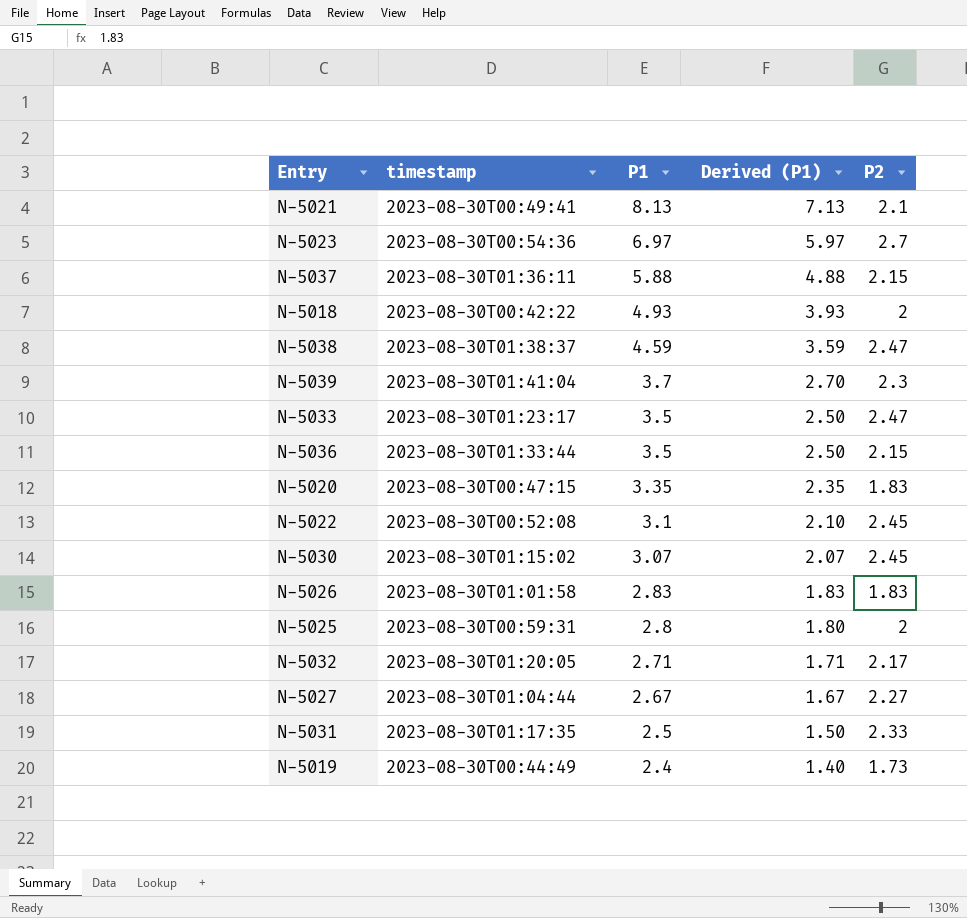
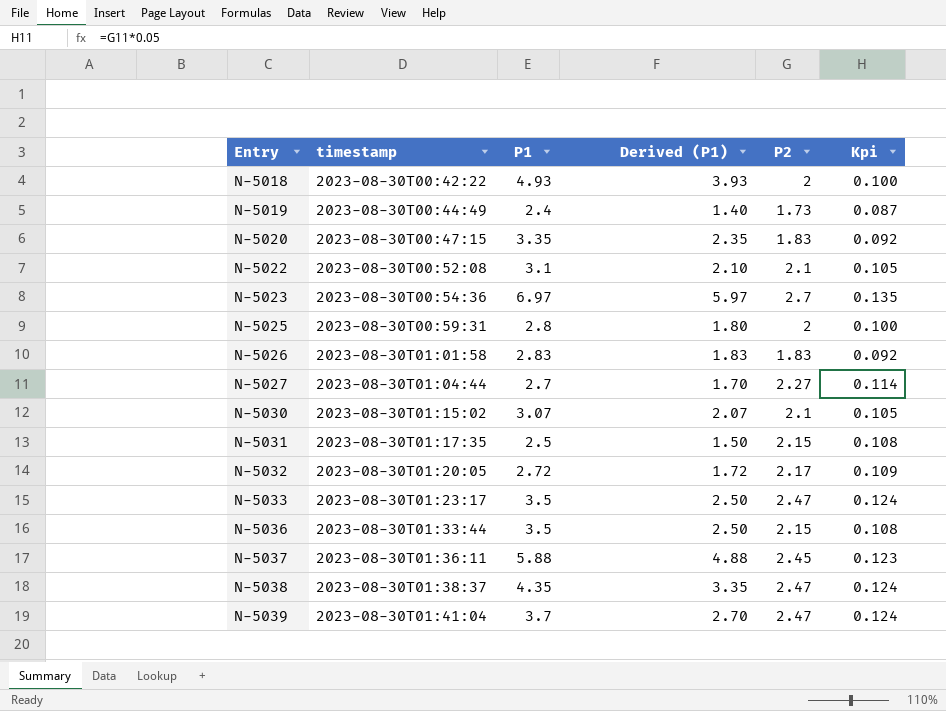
row order: P1 descending -> Entry ascending
column Kpi | formula: none -> [P2] * 0.05
row N-5021: 2023-08-30T00:49:41 | 8.13 | 7.13 | 2.1 -> none
N-5022 | P2: 2.45 -> 2.1
N-5027 | P1: 2.67 -> 2.7
N-5027 | Derived (P1): 1.67 -> 1.70
N-5030 | P2: 2.45 -> 2.1
N-5031 | P2: 2.33 -> 2.15
N-5032 | P1: 2.71 -> 2.72
N-5032 | Derived (P1): 1.71 -> 1.72
N-5037 | P2: 2.15 -> 2.45
N-5038 | P1: 4.59 -> 4.35
N-5038 | Derived (P1): 3.59 -> 3.35
N-5039 | P2: 2.3 -> 2.47

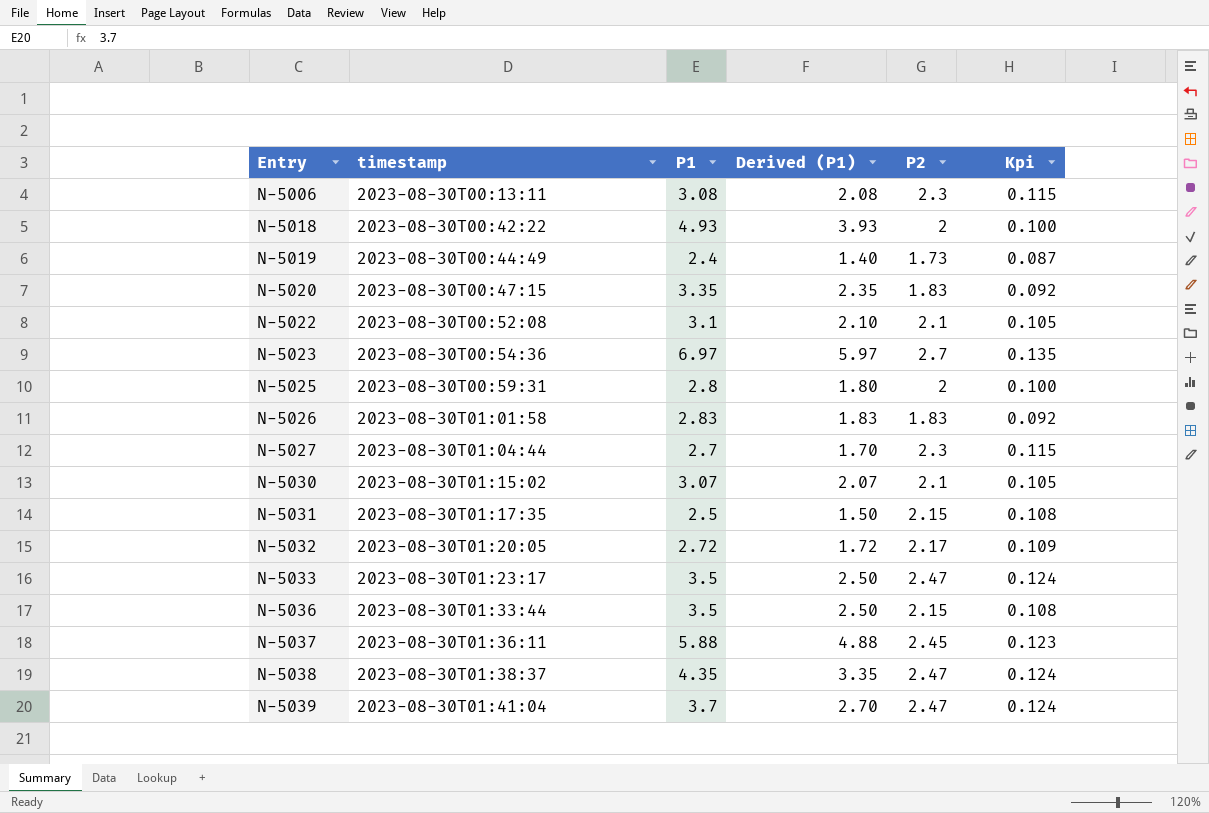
row N-5006: none -> 2023-08-30T00:13:11 | 3.08 | 2.08 | 2.3 | 0.115
N-5027 | P2: 2.27 -> 2.3
N-5027 | Kpi: 0.114 -> 0.115

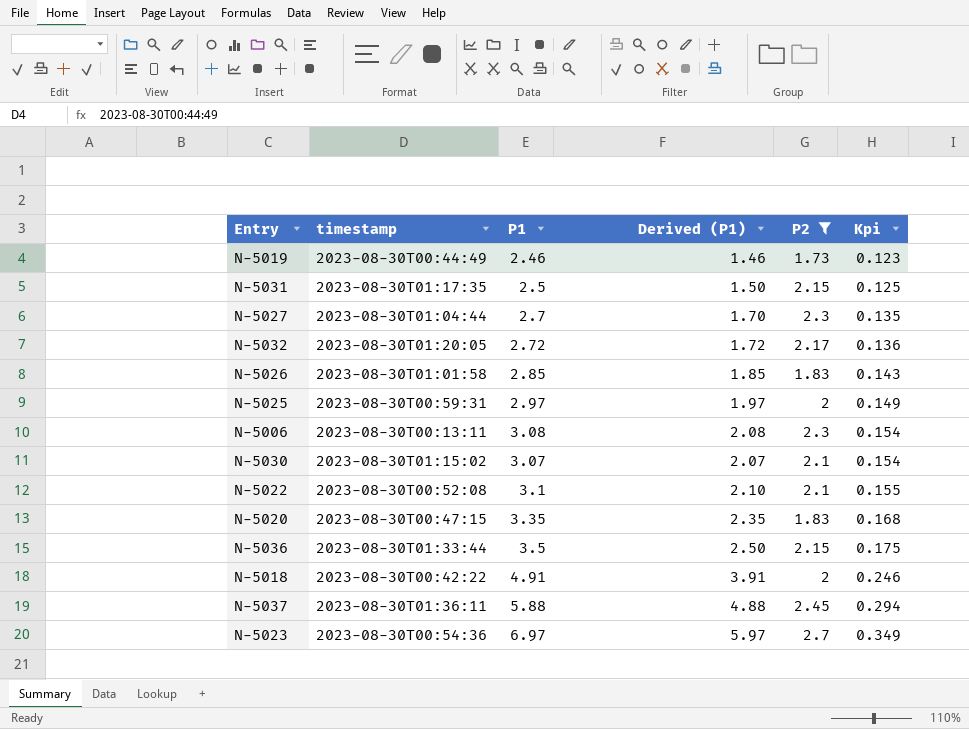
filter: none -> P2 != 2.47
row order: Entry ascending -> Kpi ascending
column Kpi | formula: [P2] * 0.05 -> [P1] * 0.05
N-5019 | P1: 2.4 -> 2.46
N-5019 | Derived (P1): 1.40 -> 1.46
N-5026 | P1: 2.83 -> 2.85
N-5026 | Derived (P1): 1.83 -> 1.85
N-5025 | P1: 2.8 -> 2.97
N-5025 | Derived (P1): 1.80 -> 1.97
N-5018 | P1: 4.93 -> 4.91
N-5018 | Derived (P1): 3.93 -> 3.91

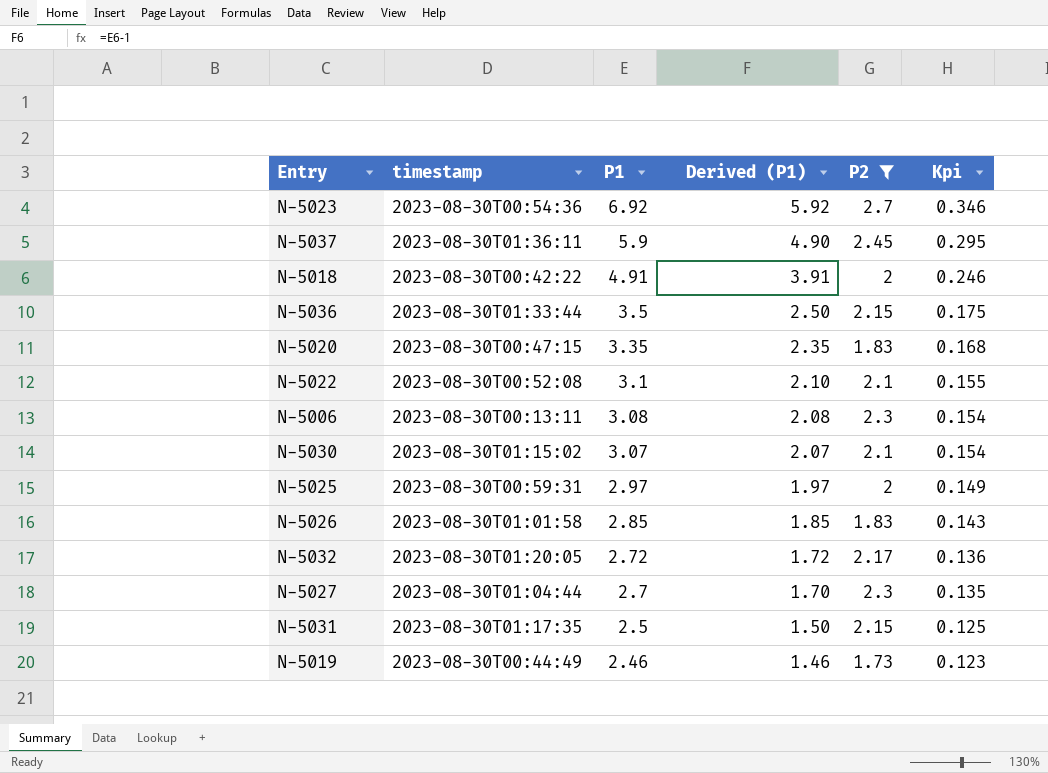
row order: Kpi ascending -> P1 descending
N-5023 | P1: 6.97 -> 6.92
N-5023 | Derived (P1): 5.97 -> 5.92
N-5023 | Kpi: 0.349 -> 0.346
N-5037 | P1: 5.88 -> 5.9
N-5037 | Derived (P1): 4.88 -> 4.90
N-5037 | Kpi: 0.294 -> 0.295

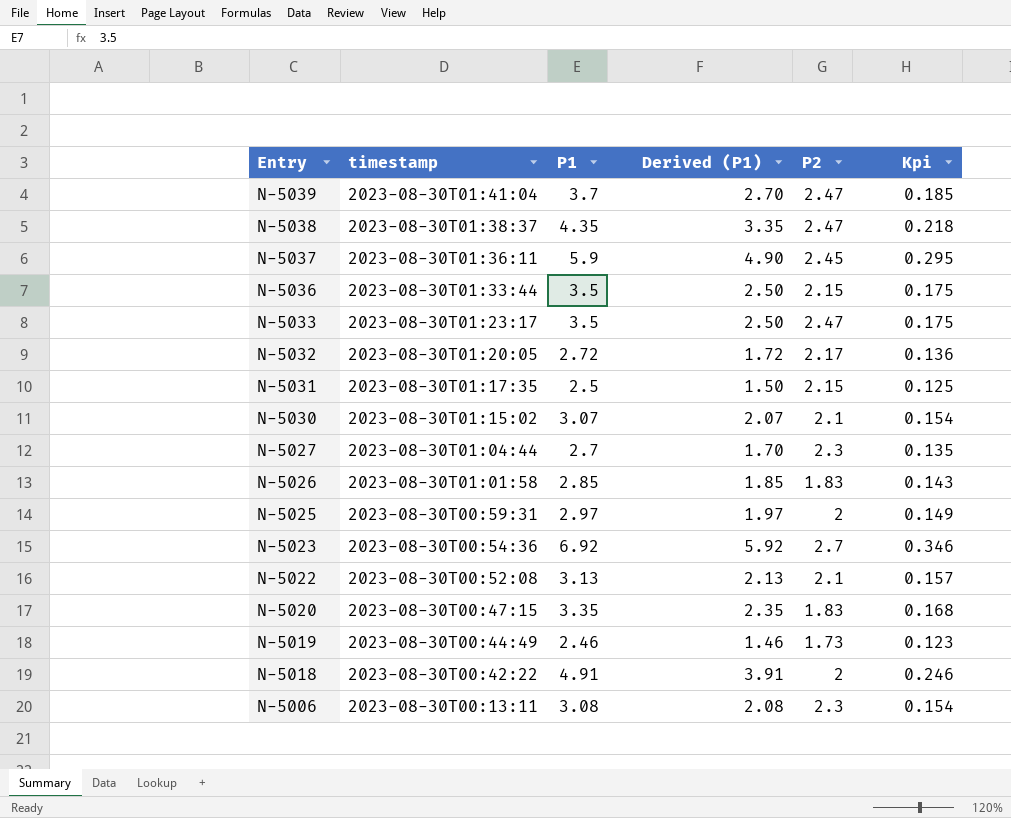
filter: P2 != 2.47 -> none
row order: P1 descending -> Entry descending
N-5022 | P1: 3.1 -> 3.13
N-5022 | Derived (P1): 2.10 -> 2.13
N-5022 | Kpi: 0.155 -> 0.157

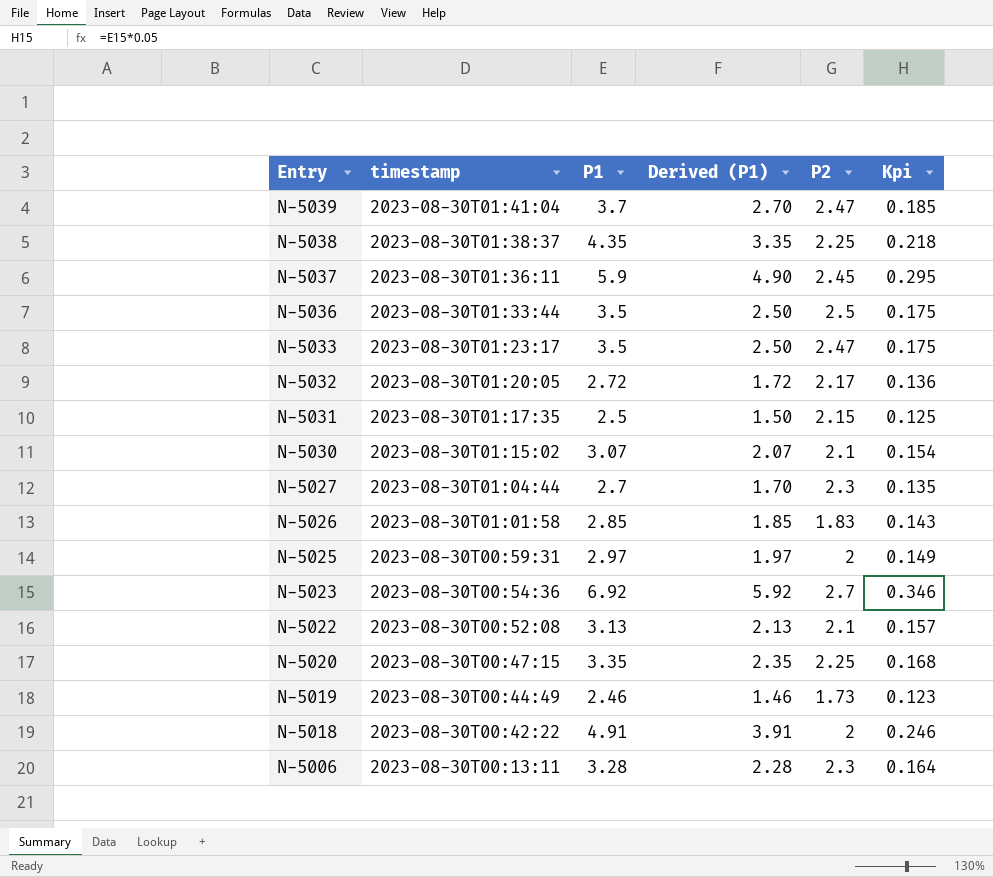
N-5038 | P2: 2.47 -> 2.25
N-5036 | P2: 2.15 -> 2.5
N-5020 | P2: 1.83 -> 2.25
N-5006 | P1: 3.08 -> 3.28
N-5006 | Derived (P1): 2.08 -> 2.28
N-5006 | Kpi: 0.154 -> 0.164

